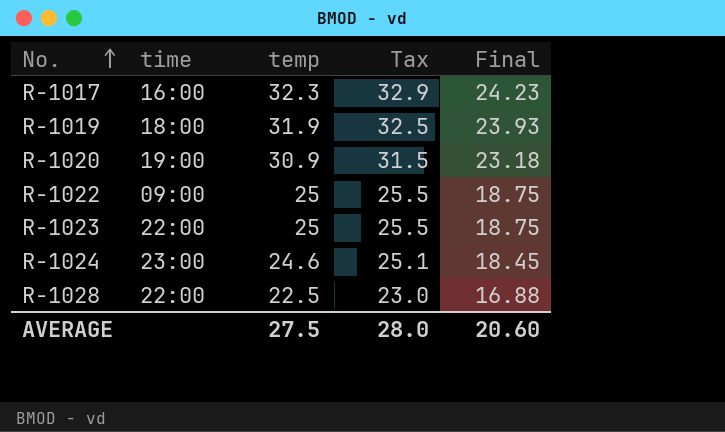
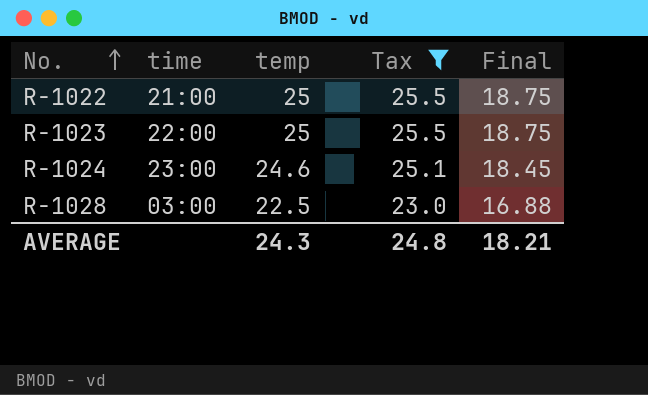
filter: none -> Tax <= 25.5
R-1022 | time: 09:00 -> 21:00
R-1028 | time: 22:00 -> 03:00
AVERAGE | temp: 27.5 -> 24.3
AVERAGE | Tax: 28.0 -> 24.8
AVERAGE | Final: 20.60 -> 18.21

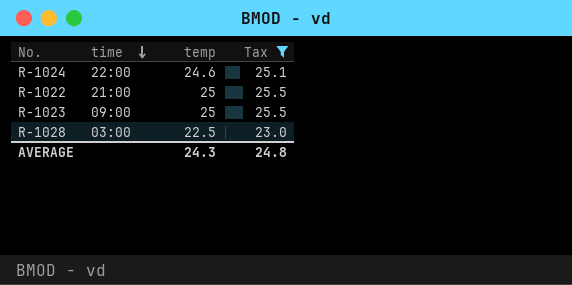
row order: No. ascending -> time descending
column Final | formula: [temp] * 0.75 -> none
R-1024 | time: 23:00 -> 22:00
R-1023 | time: 22:00 -> 09:00

